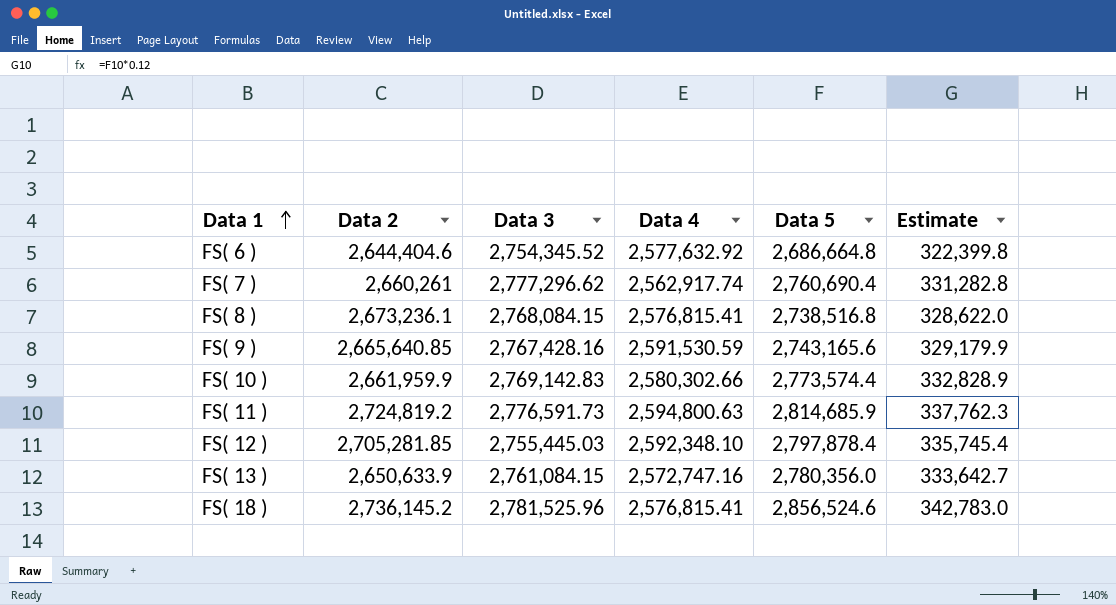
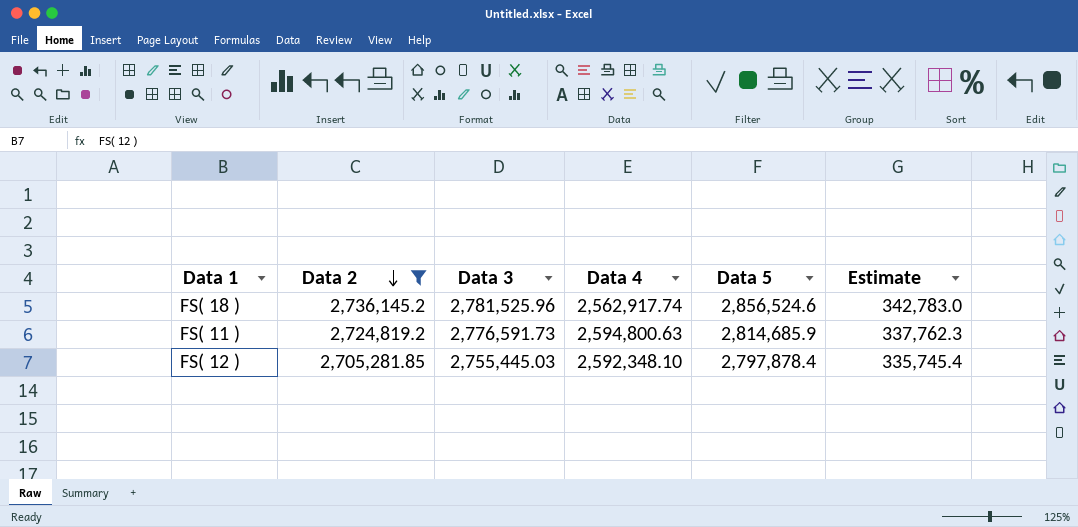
filter: none -> Data 2 >= 2,705,281.85
row order: Data 1 ascending -> Data 2 descending
FS( 18 ) | Data 4: 2,576,815.41 -> 2,562,917.74

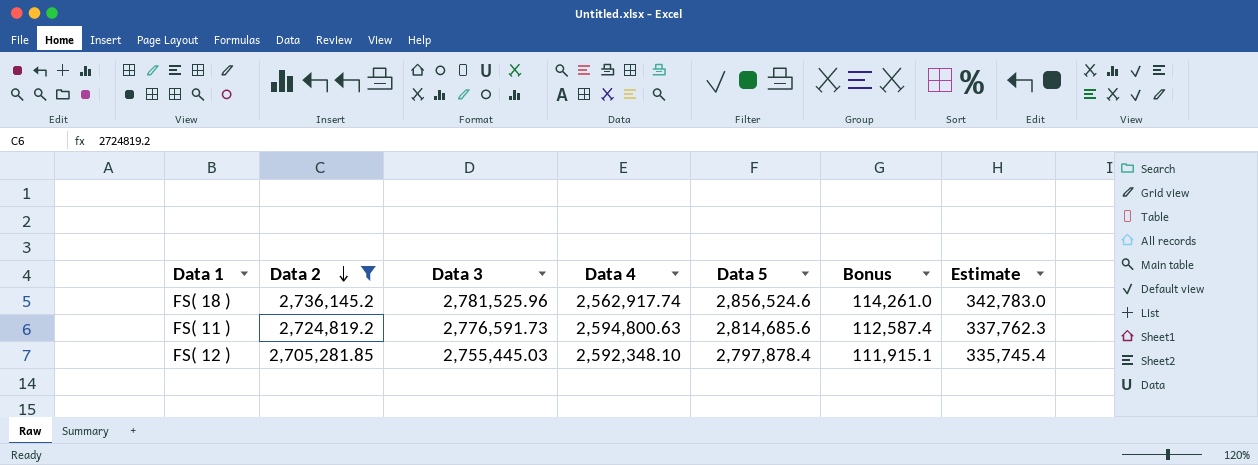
column Bonus | formula: none -> [Data 5] * 0.04
FS( 11 ) | Data 5: 2,814,685.9 -> 2,814,685.6

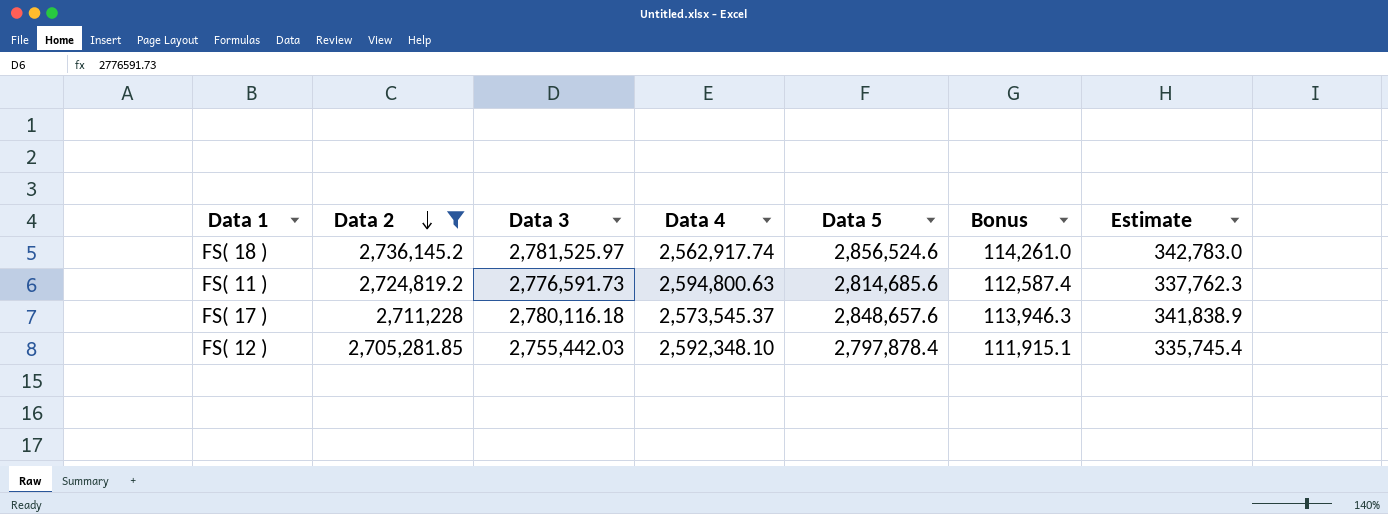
FS( 18 ) | Data 3: 2,781,525.96 -> 2,781,525.97
row FS( 17 ): none -> 2,711,228 | 2,780,116.18 | 2,573,545.37 | 2,848,657.6 | 113,946.3 | 341,838.9
FS( 12 ) | Data 3: 2,755,445.03 -> 2,755,442.03

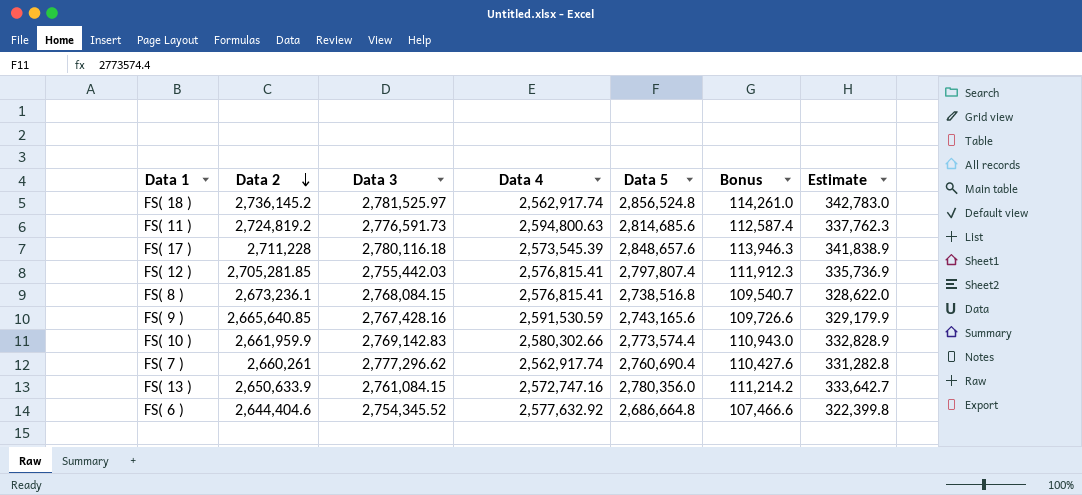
filter: Data 2 >= 2,705,281.85 -> none
FS( 18 ) | Data 5: 2,856,524.6 -> 2,856,524.8
FS( 17 ) | Data 4: 2,573,545.37 -> 2,573,545.39
FS( 12 ) | Data 4: 2,592,348.10 -> 2,576,815.41
FS( 12 ) | Data 5: 2,797,878.4 -> 2,797,807.4
FS( 12 ) | Bonus: 111,915.1 -> 111,912.3
FS( 12 ) | Estimate: 335,745.4 -> 335,736.9

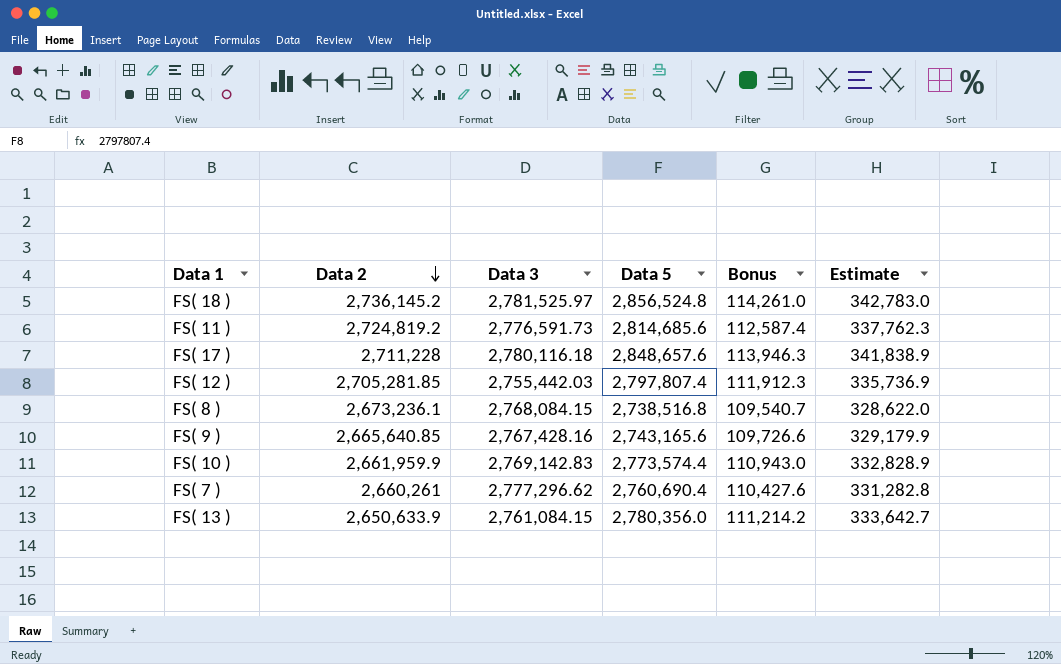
column Data 4 | position: 4 -> none
row FS( 6 ): 2,644,404.6 | 2,754,345.52 | 2,577,632.92 | 2,686,664.8 | 107,466.6 | 322,399.8 -> none

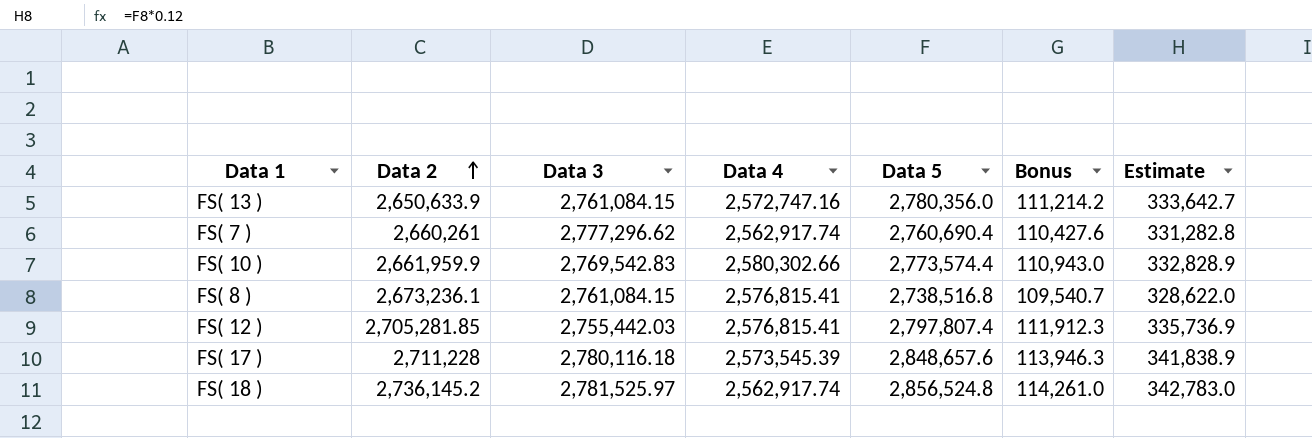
row order: Data 2 descending -> Data 2 ascending
column Data 4 | position: none -> 4
row FS( 11 ): 2,724,819.2 | 2,776,591.73 | 2,814,685.6 | 112,587.4 | 337,762.3 -> none
row FS( 9 ): 2,665,640.85 | 2,767,428.16 | 2,743,165.6 | 109,726.6 | 329,179.9 -> none
FS( 10 ) | Data 3: 2,769,142.83 -> 2,769,542.83
FS( 8 ) | Data 3: 2,768,084.15 -> 2,761,084.15

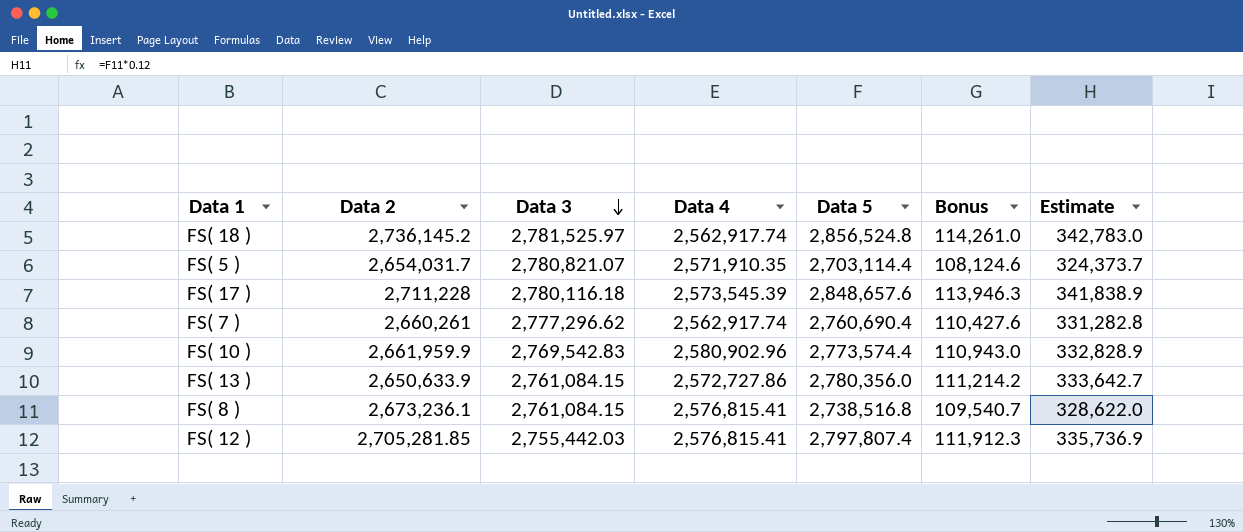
row order: Data 2 ascending -> Data 3 descending
row FS( 5 ): none -> 2,654,031.7 | 2,780,821.07 | 2,571,910.35 | 2,703,114.4 | 108,124.6 | 324,373.7
FS( 10 ) | Data 4: 2,580,302.66 -> 2,580,902.96
FS( 13 ) | Data 4: 2,572,747.16 -> 2,572,727.86

